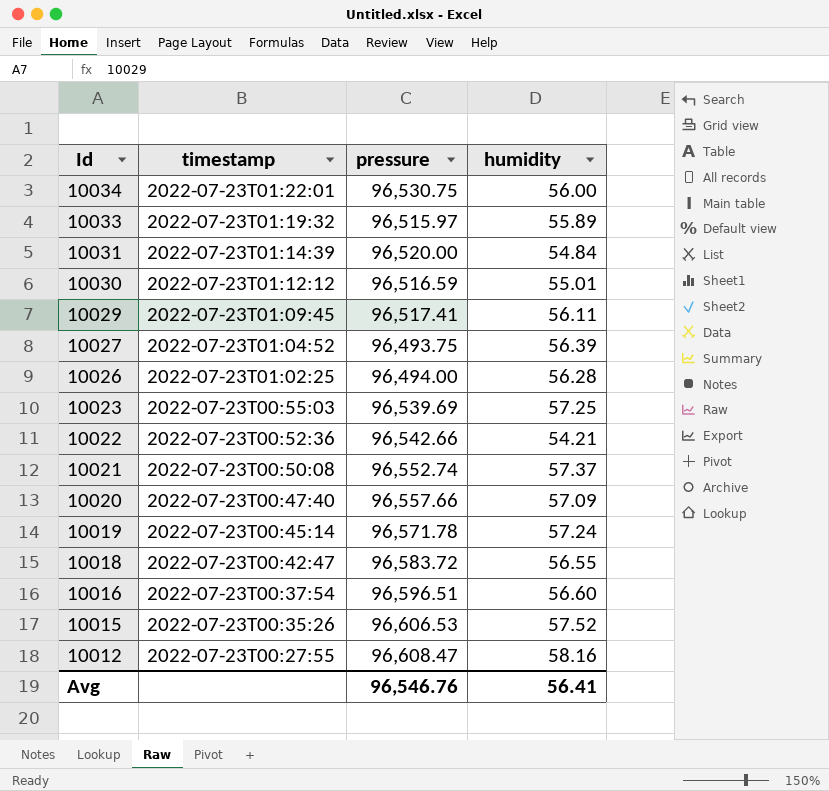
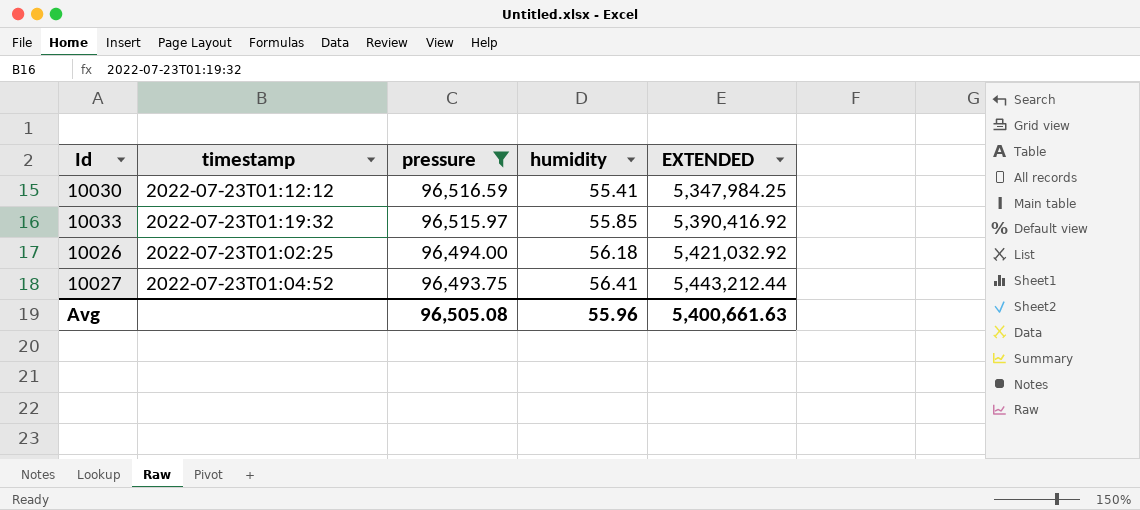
filter: none -> pressure <= 96,516.59
row order: Id descending -> pressure descending
column EXTENDED | formula: none -> [pressure] * [humidity]
10030 | humidity: 55.01 -> 55.41
10033 | humidity: 55.89 -> 55.85
10026 | humidity: 56.28 -> 56.18
10027 | humidity: 56.39 -> 56.41
Avg | pressure: 96,546.76 -> 96,505.08
Avg | humidity: 56.41 -> 55.96

